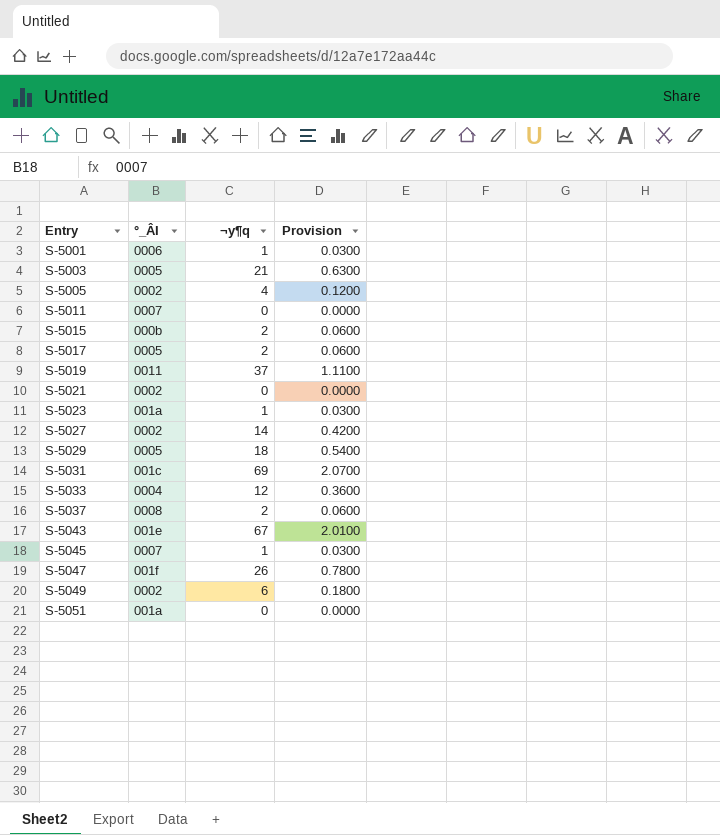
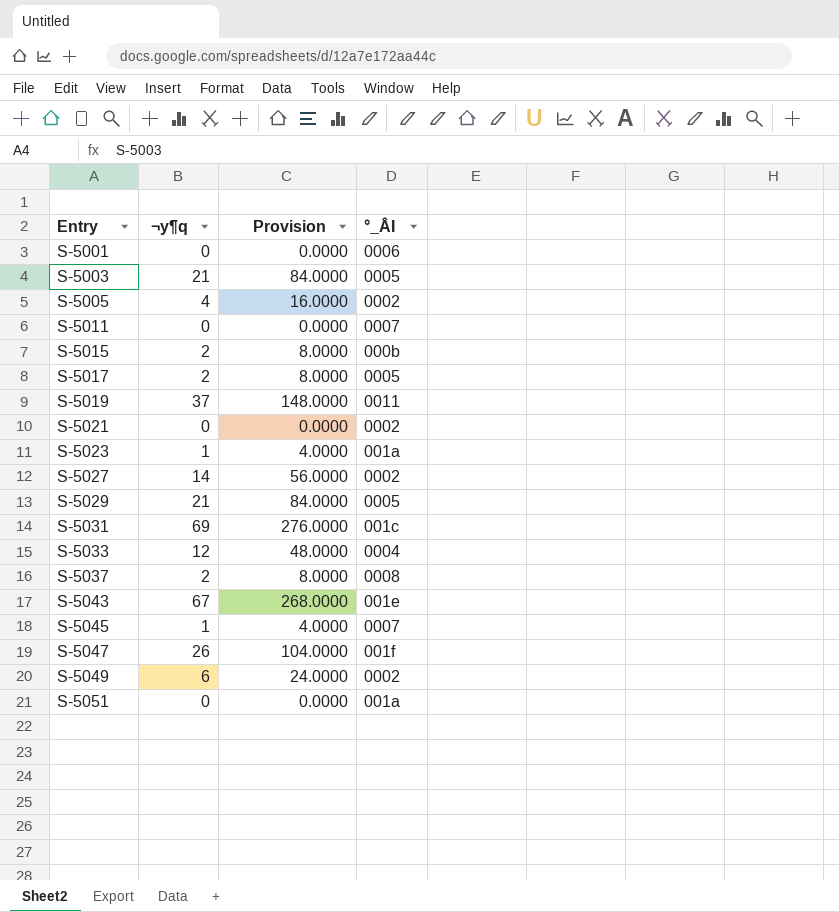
column Provision | formula: [¬y¶q] * 0.03 -> [¬y¶q] * 4
column °_ÂI | position: 2 -> 4
S-5001 | ¬y¶q: 1 -> 0
S-5029 | ¬y¶q: 18 -> 21

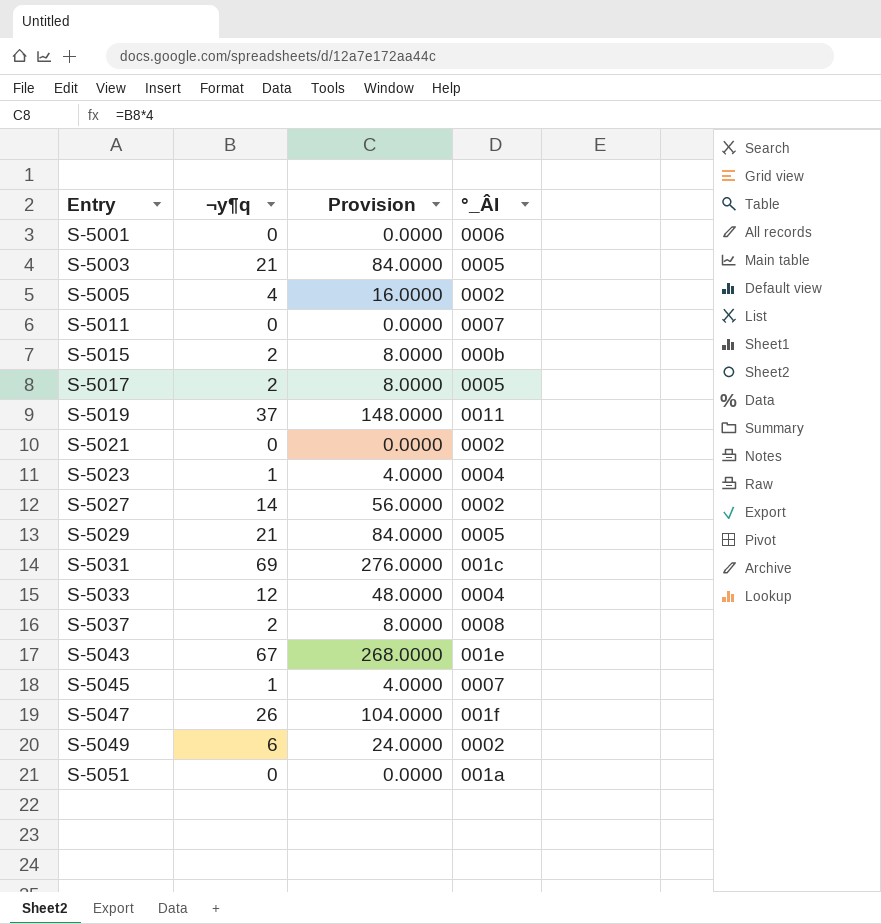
S-5023 | °_ÂI: 001a -> 0004

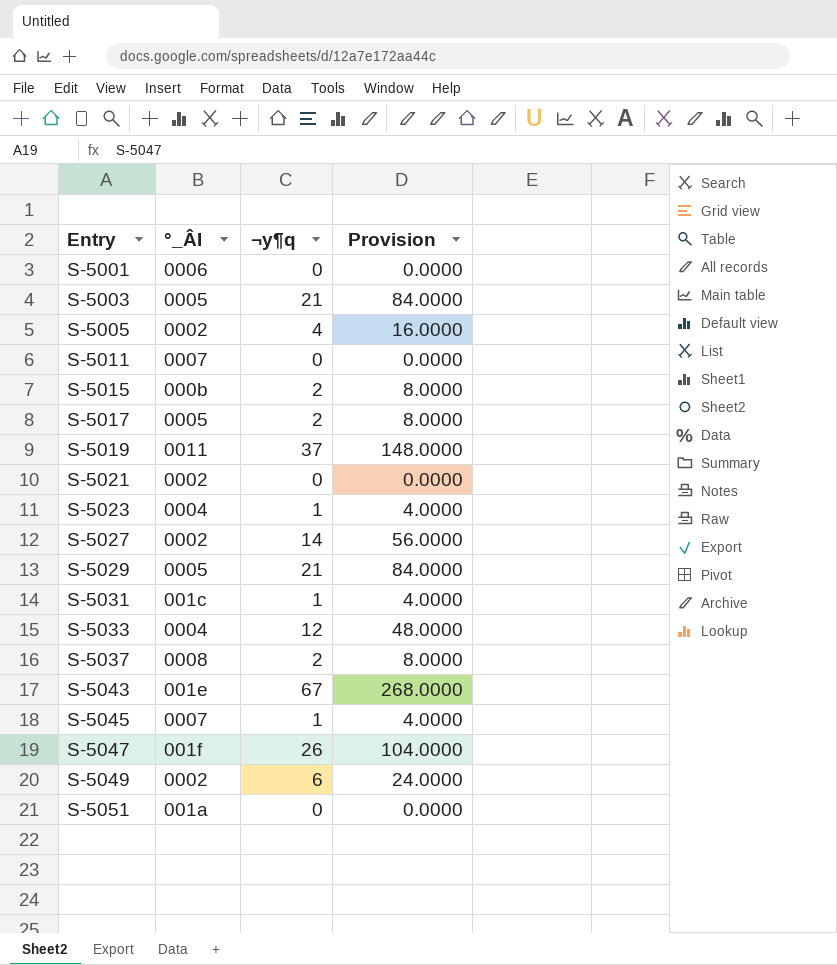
column °_ÂI | position: 4 -> 2
S-5031 | ¬y¶q: 69 -> 1
S-5031 | Provision: 276.0000 -> 4.0000

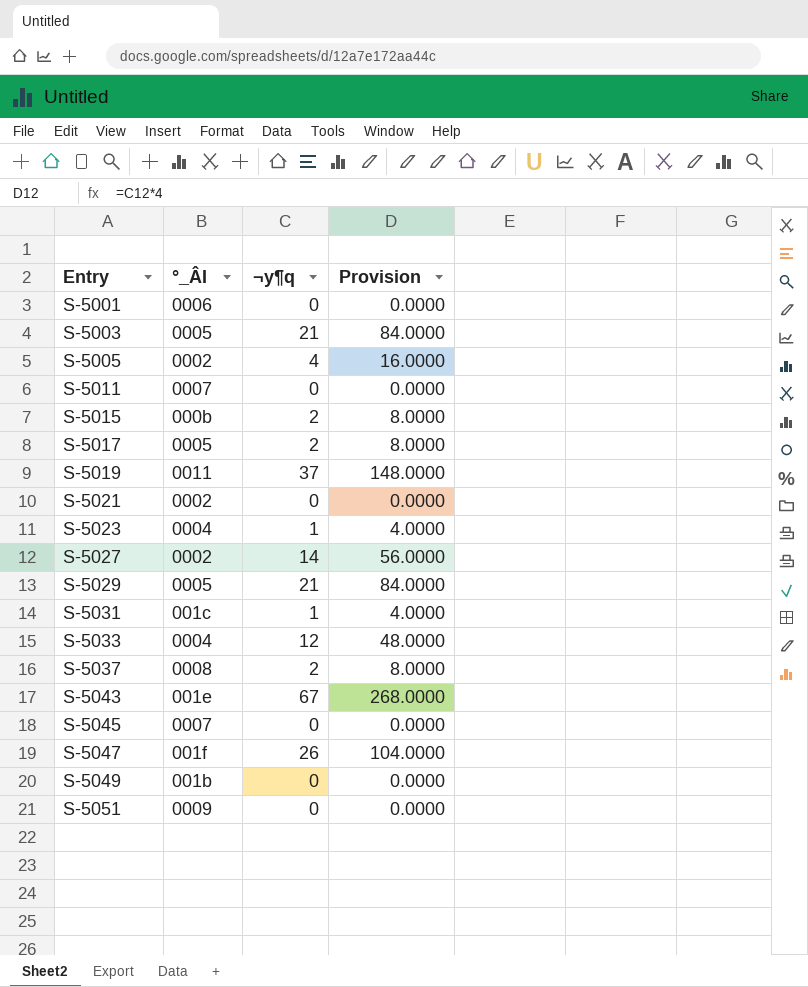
S-5045 | ¬y¶q: 1 -> 0
S-5045 | Provision: 4.0000 -> 0.0000
S-5049 | °_ÂI: 0002 -> 001b
S-5049 | ¬y¶q: 6 -> 0
S-5049 | Provision: 24.0000 -> 0.0000
S-5051 | °_ÂI: 001a -> 0009

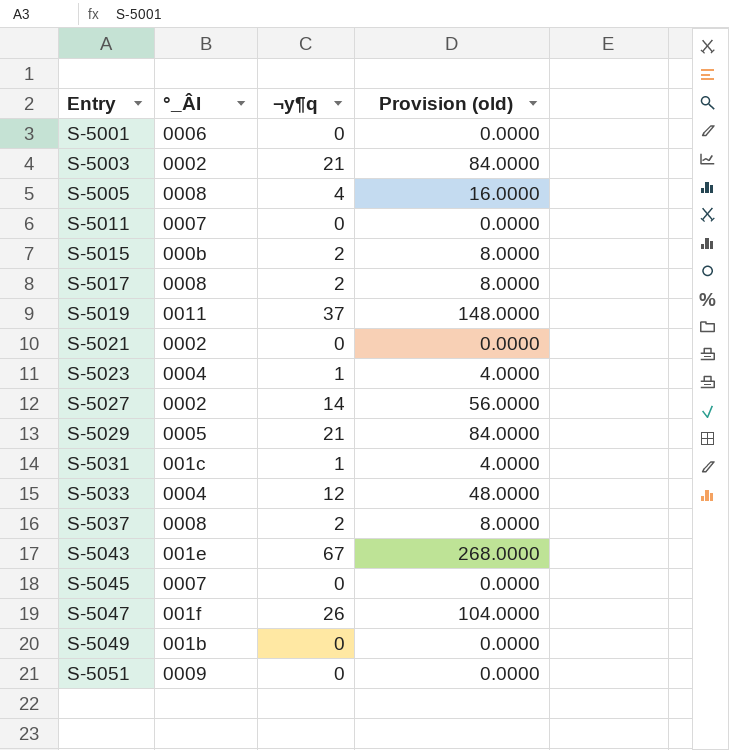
column name: Provision -> Provision (old)
S-5003 | °_ÂI: 0005 -> 0002
S-5005 | °_ÂI: 0002 -> 0008
S-5017 | °_ÂI: 0005 -> 0008

